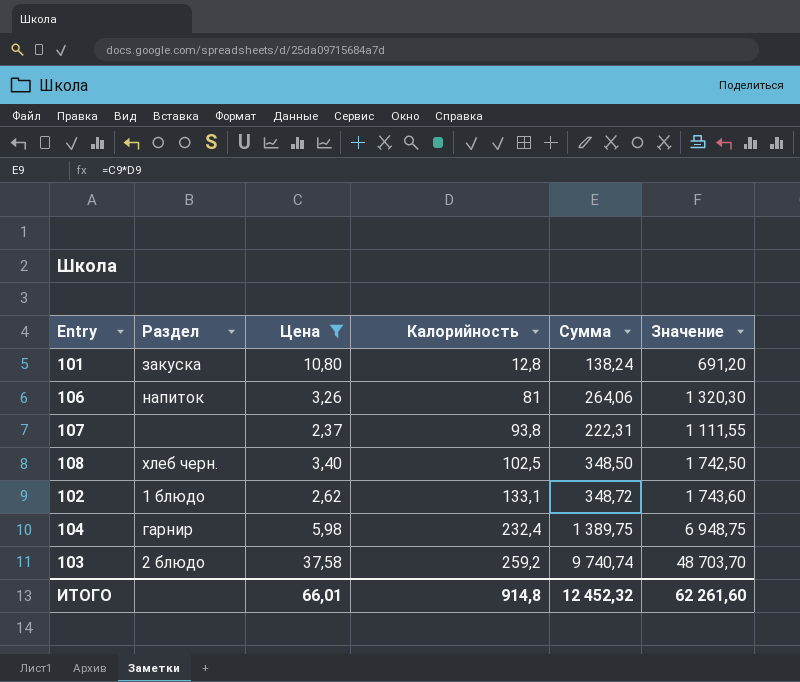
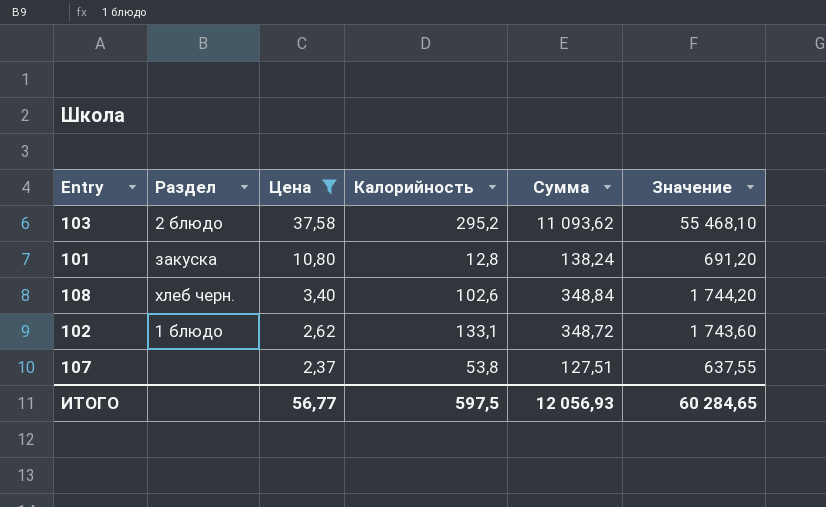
row order: Калорийность ascending -> Цена descending
row 106: напиток | 3,26 | 81 | 264,06 | 1 320,30 -> none
row 104: гарнир | 5,98 | 232,4 | 1 389,75 | 6 948,75 -> none
103 | Калорийность: 259,2 -> 295,2
103 | Сумма: 9 740,74 -> 11 093,62
103 | Значение: 48 703,70 -> 55 468,10
108 | Калорийность: 102,5 -> 102,6
108 | Сумма: 348,50 -> 348,84
108 | Значение: 1 742,50 -> 1 744,20
107 | Калорийность: 93,8 -> 53,8
107 | Сумма: 222,31 -> 127,51
107 | Значение: 1 111,55 -> 637,55
ИТОГО | Цена: 66,01 -> 56,77
ИТОГО | Калорийность: 914,8 -> 597,5
ИТОГО | Сумма: 12 452,32 -> 12 056,93
ИТОГО | Значение: 62 261,60 -> 60 284,65

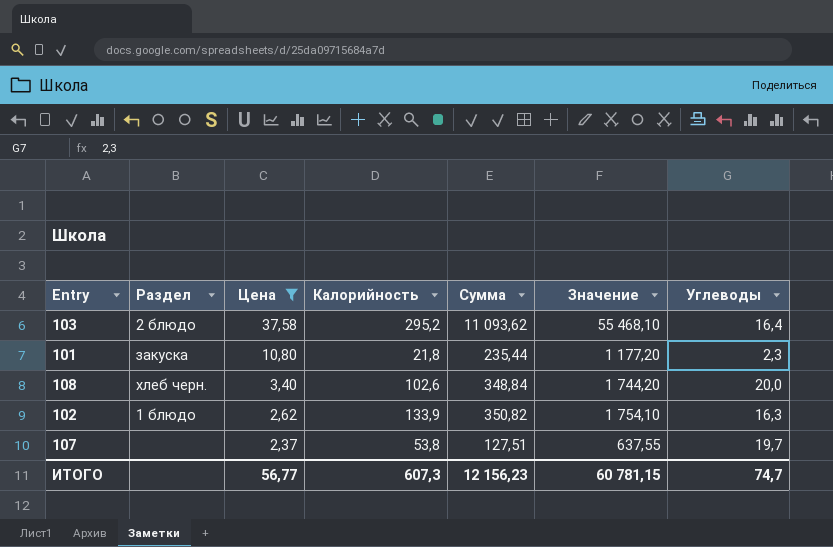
column Углеводы | position: none -> 7
101 | Калорийность: 12,8 -> 21,8
101 | Сумма: 138,24 -> 235,44
101 | Значение: 691,20 -> 1 177,20
102 | Калорийность: 133,1 -> 133,9
102 | Сумма: 348,72 -> 350,82
102 | Значение: 1 743,60 -> 1 754,10
ИТОГО | Калорийность: 597,5 -> 607,3
ИТОГО | Сумма: 12 056,93 -> 12 156,23
ИТОГО | Значение: 60 284,65 -> 60 781,15

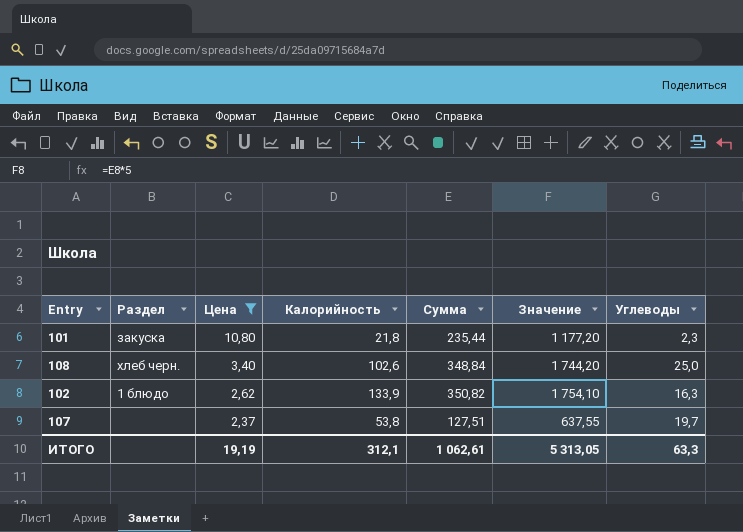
row 103: 2 блюдо | 37,58 | 295,2 | 11 093,62 | 55 468,10 | 16,4 -> none
108 | Углеводы: 20,0 -> 25,0
ИТОГО | Цена: 56,77 -> 19,19
ИТОГО | Калорийность: 607,3 -> 312,1
ИТОГО | Сумма: 12 156,23 -> 1 062,61
ИТОГО | Значение: 60 781,15 -> 5 313,05
ИТОГО | Углеводы: 74,7 -> 63,3

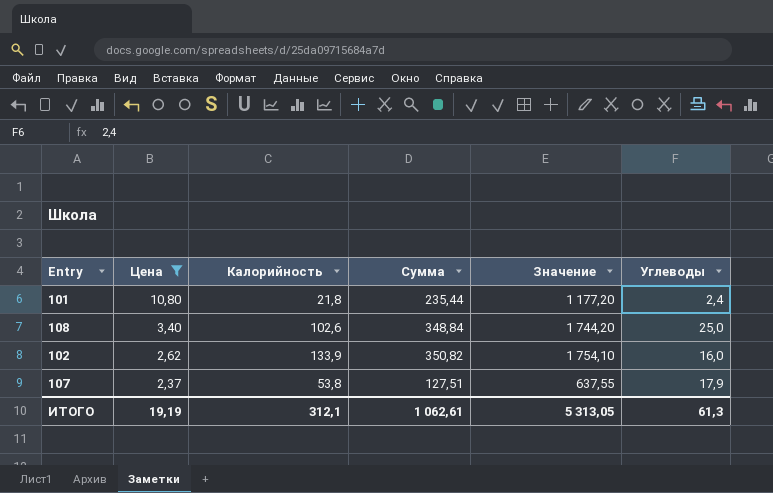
column Раздел | position: 2 -> none
101 | Углеводы: 2,3 -> 2,4
102 | Углеводы: 16,3 -> 16,0
107 | Углеводы: 19,7 -> 17,9
ИТОГО | Углеводы: 63,3 -> 61,3

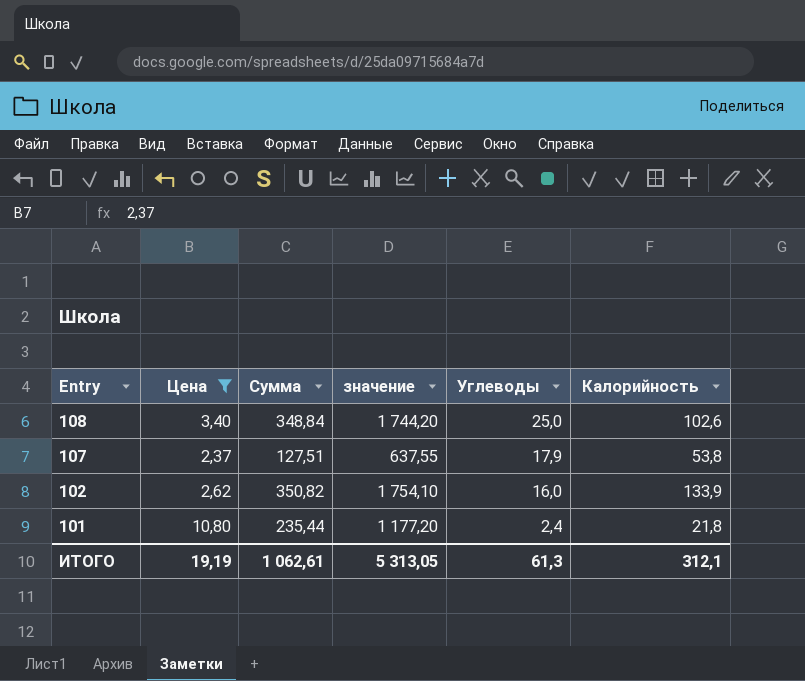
row order: Цена descending -> Entry descending
column name: Значение -> значение
column Калорийность | position: 3 -> 6

